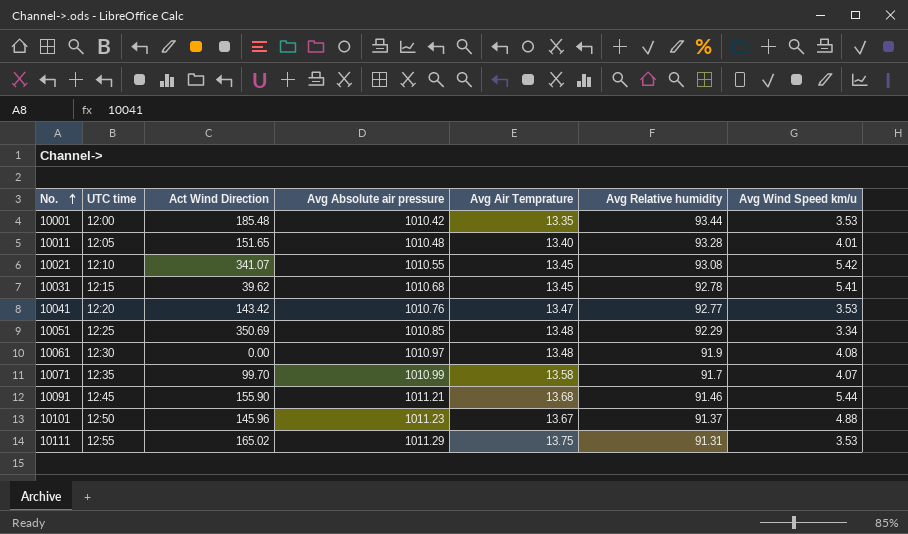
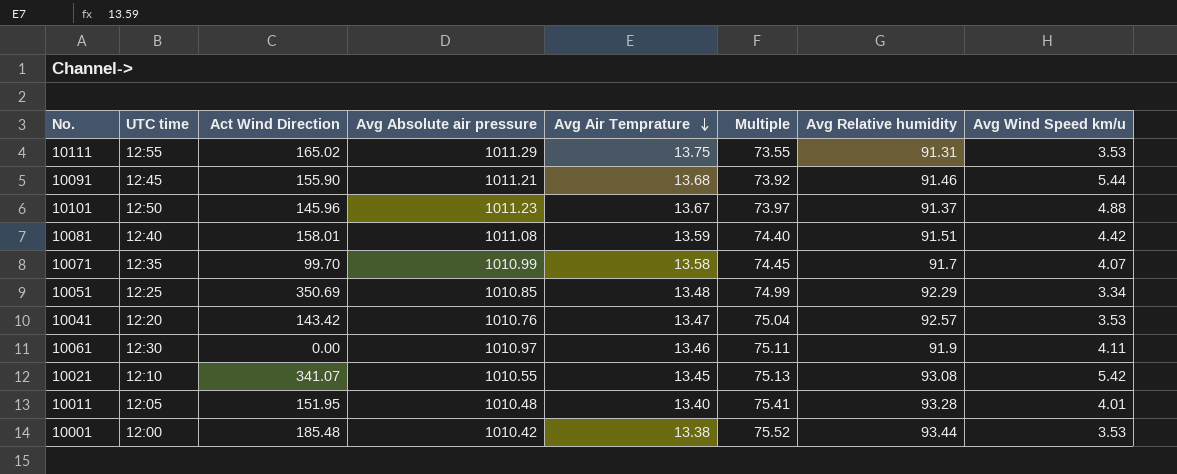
row order: No. ascending -> Avg Air Temprature descending
column Multiple | formula: none -> [Avg Absolute air pressure] / [Avg Air Temprature]
row 10031: 12:15 | 39.62 | 1010.68 | 13.45 | 92.78 | 5.41 -> none
row 10081: none -> 12:40 | 158.01 | 1011.08 | 13.59 | 74.40 | 91.51 | 4.42
10041 | Avg Relative humidity: 92.77 -> 92.57
10061 | Avg Air Temprature: 13.48 -> 13.46
10061 | Avg Wind Speed km/u: 4.08 -> 4.11
10011 | Act Wind Direction: 151.65 -> 151.95
10001 | Avg Air Temprature: 13.35 -> 13.38

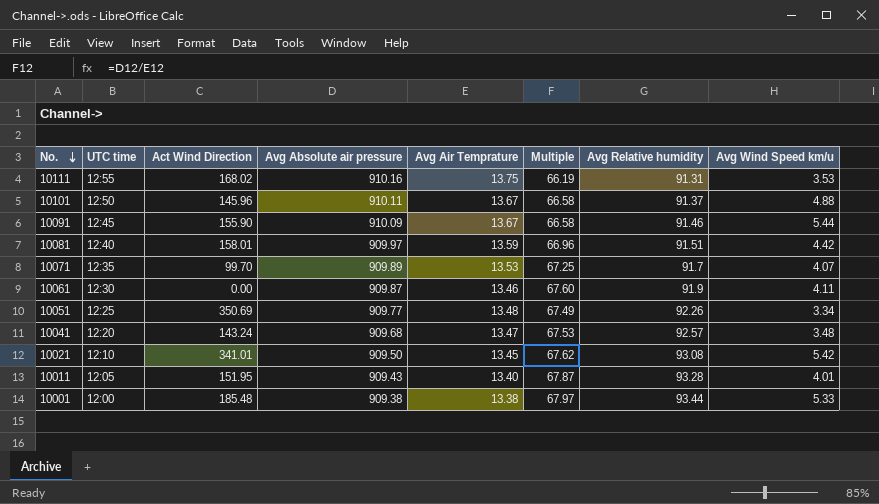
row order: Avg Air Temprature descending -> No. descending
10111 | Act Wind Direction: 165.02 -> 168.02
10111 | Avg Absolute air pressure: 1011.29 -> 910.16
10111 | Multiple: 73.55 -> 66.19
10101 | Avg Absolute air pressure: 1011.23 -> 910.11
10101 | Multiple: 73.97 -> 66.58
10091 | Avg Absolute air pressure: 1011.21 -> 910.09
10091 | Avg Air Temprature: 13.68 -> 13.67
10091 | Multiple: 73.92 -> 66.58
10081 | Avg Absolute air pressure: 1011.08 -> 909.97
10081 | Multiple: 74.40 -> 66.96
10071 | Avg Absolute air pressure: 1010.99 -> 909.89
10071 | Avg Air Temprature: 13.58 -> 13.53
10071 | Multiple: 74.45 -> 67.25
10061 | Avg Absolute air pressure: 1010.97 -> 909.87
10061 | Multiple: 75.11 -> 67.60
10051 | Avg Absolute air pressure: 1010.85 -> 909.77
10051 | Multiple: 74.99 -> 67.49
10051 | Avg Relative humidity: 92.29 -> 92.26
10041 | Act Wind Direction: 143.42 -> 143.24
10041 | Avg Absolute air pressure: 1010.76 -> 909.68
10041 | Multiple: 75.04 -> 67.53
10041 | Avg Wind Speed km/u: 3.53 -> 3.48
10021 | Act Wind Direction: 341.07 -> 341.01
10021 | Avg Absolute air pressure: 1010.55 -> 909.50
10021 | Multiple: 75.13 -> 67.62
10011 | Avg Absolute air pressure: 1010.48 -> 909.43
10011 | Multiple: 75.41 -> 67.87
10001 | Avg Absolute air pressure: 1010.42 -> 909.38
10001 | Multiple: 75.52 -> 67.97
10001 | Avg Wind Speed km/u: 3.53 -> 5.33

